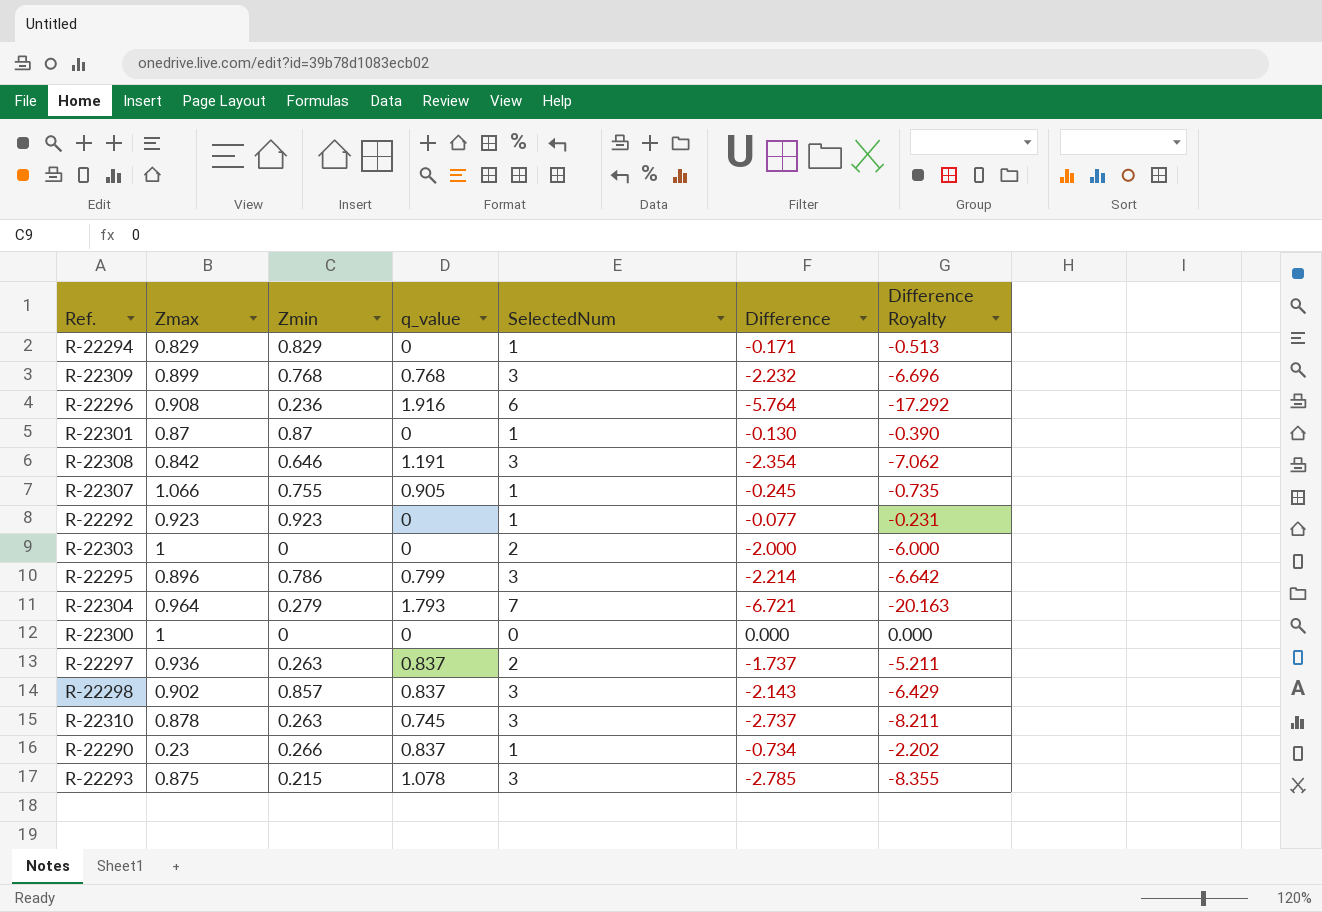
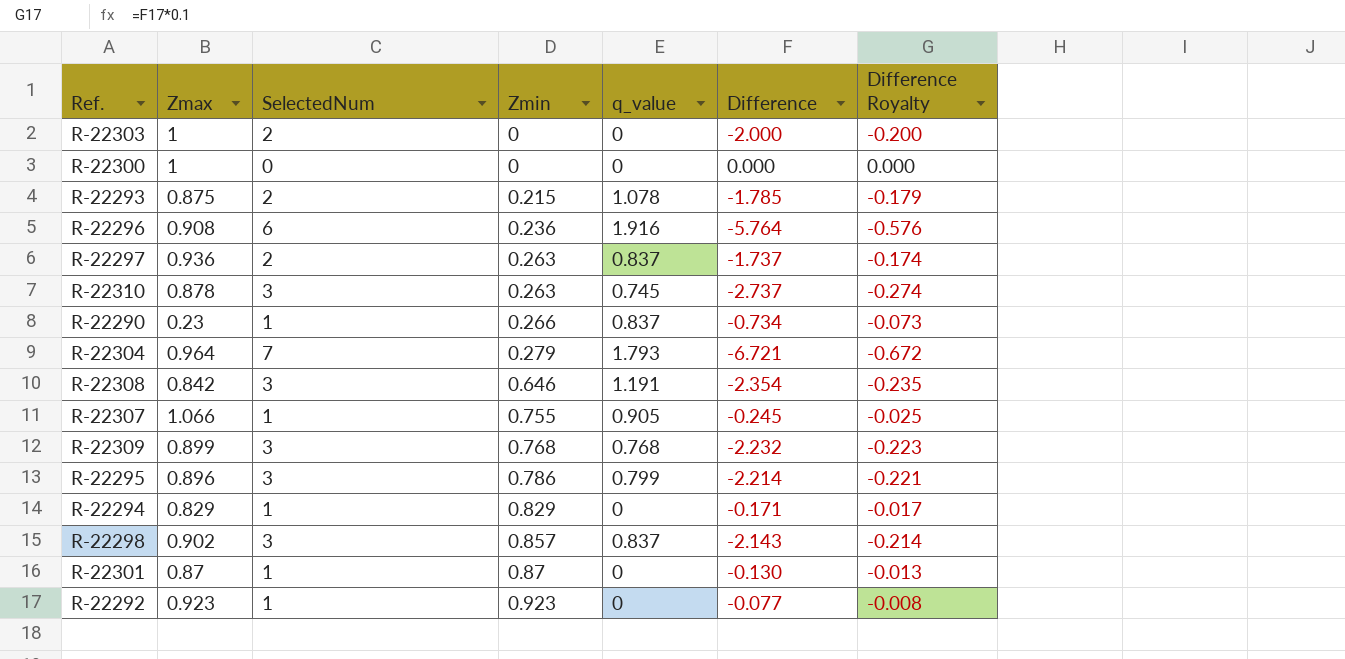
row order: none -> Zmin ascending
column SelectedNum | position: 5 -> 3
column Difference Royalty | formula: [Difference] * 3 -> [Difference] * 0.1
R-22293 | SelectedNum: 3 -> 2
R-22293 | Difference: -2.785 -> -1.785

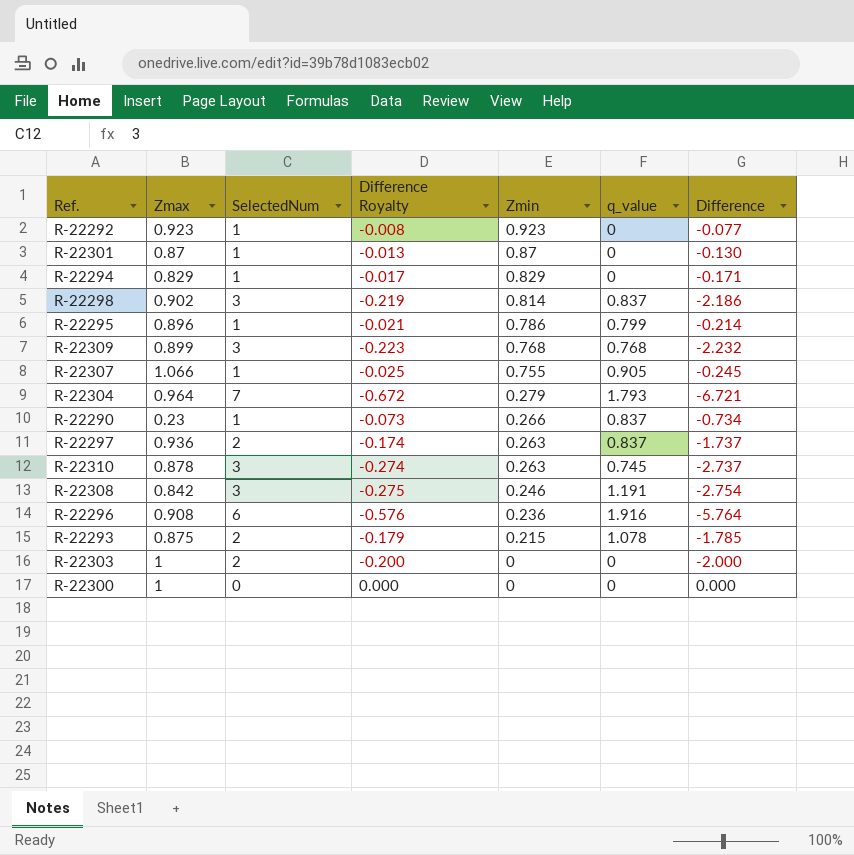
row order: Zmin ascending -> Zmin descending
column Difference Royalty | position: 7 -> 4
R-22298 | Difference Royalty: -0.214 -> -0.219
R-22298 | Zmin: 0.857 -> 0.814
R-22298 | Difference: -2.143 -> -2.186
R-22295 | SelectedNum: 3 -> 1
R-22295 | Difference Royalty: -0.221 -> -0.021
R-22295 | Difference: -2.214 -> -0.214
R-22308 | Difference Royalty: -0.235 -> -0.275
R-22308 | Zmin: 0.646 -> 0.246
R-22308 | Difference: -2.354 -> -2.754

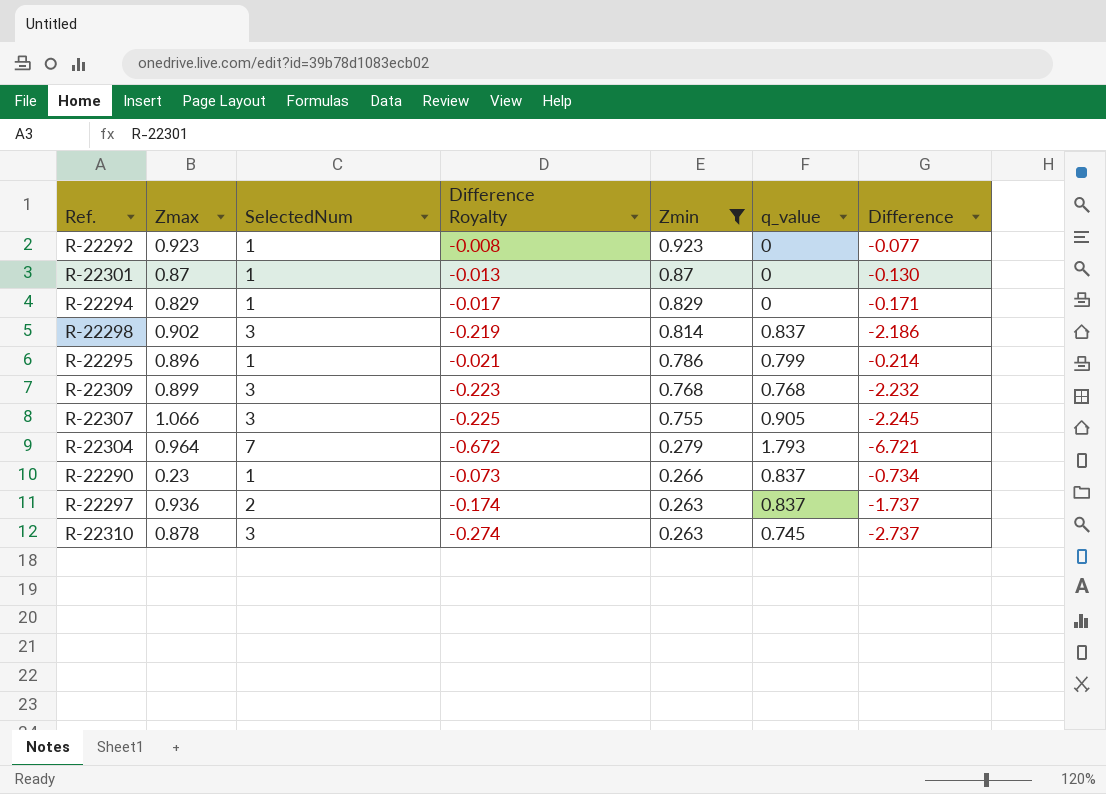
filter: none -> Zmin >= 0.263
R-22307 | SelectedNum: 1 -> 3
R-22307 | Difference Royalty: -0.025 -> -0.225
R-22307 | Difference: -0.245 -> -2.245

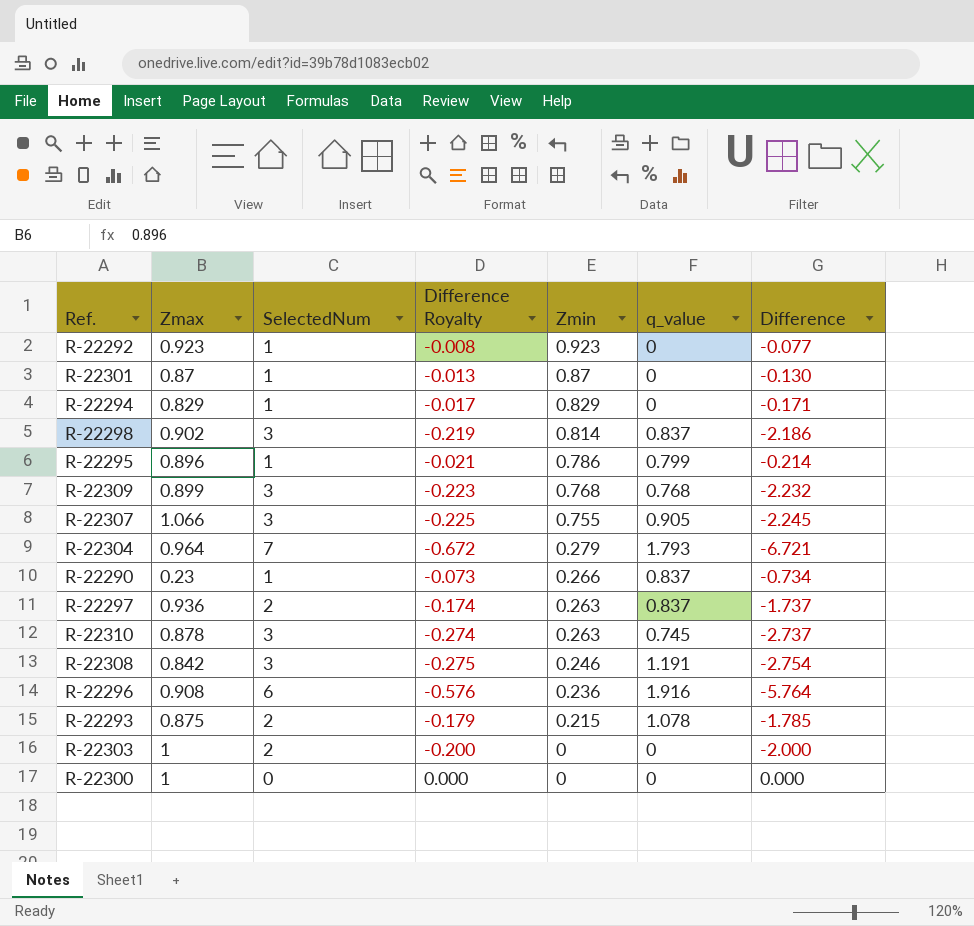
filter: Zmin >= 0.263 -> none

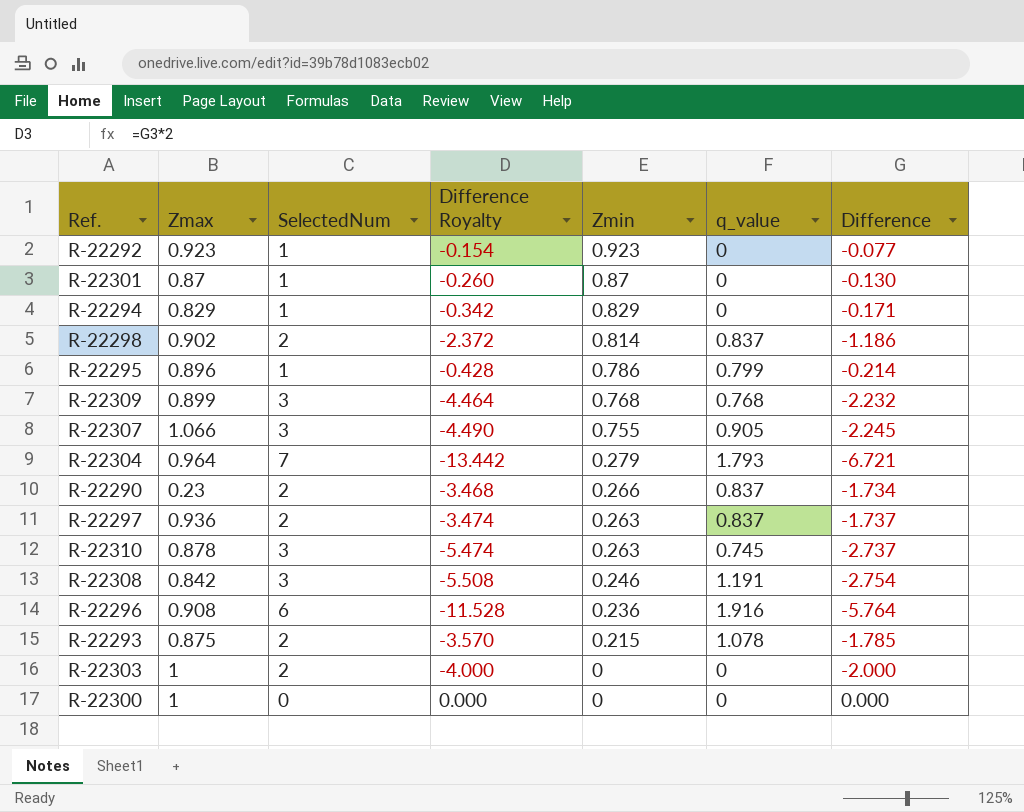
column Difference Royalty | formula: [Difference] * 0.1 -> [Difference] * 2
R-22298 | SelectedNum: 3 -> 2
R-22298 | Difference: -2.186 -> -1.186
R-22290 | SelectedNum: 1 -> 2
R-22290 | Difference: -0.734 -> -1.734

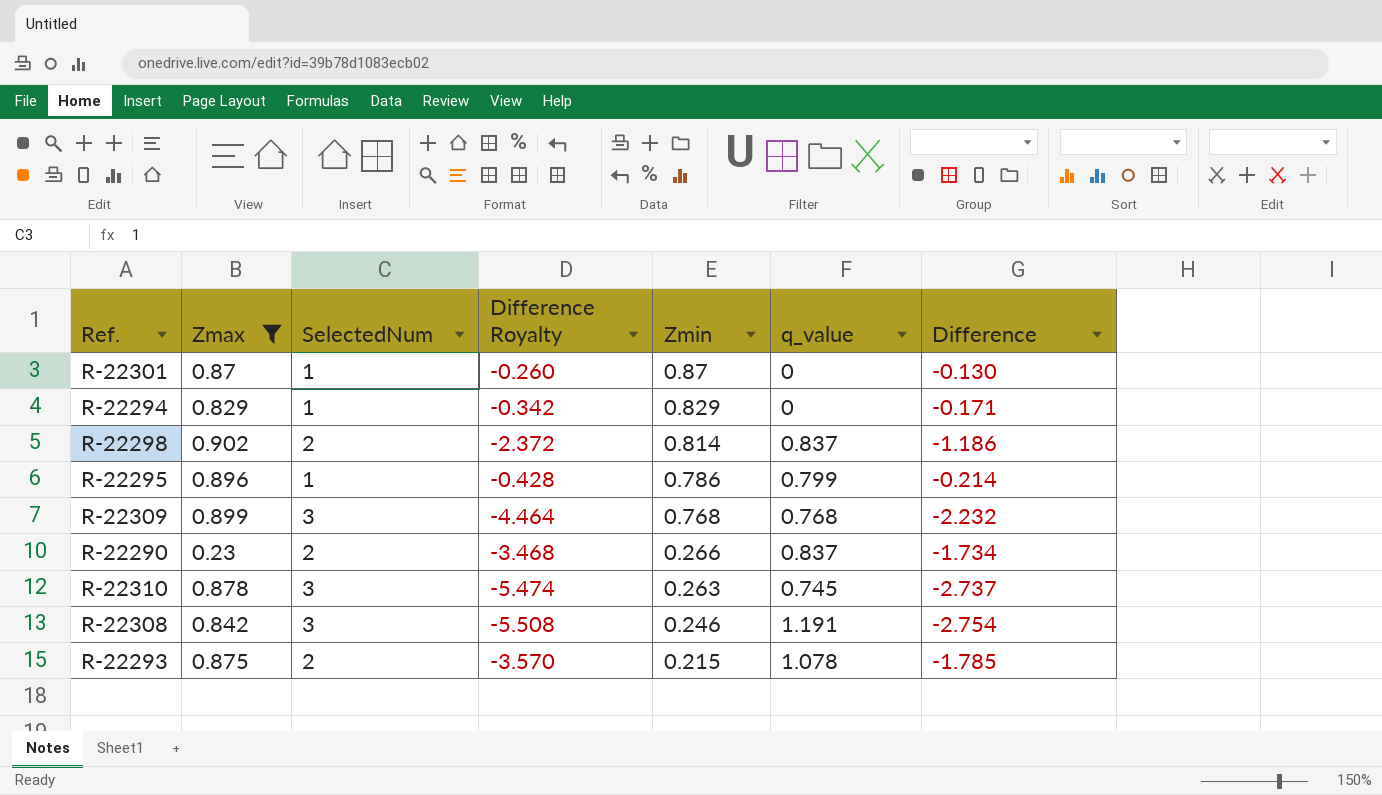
filter: none -> Zmax <= 0.902

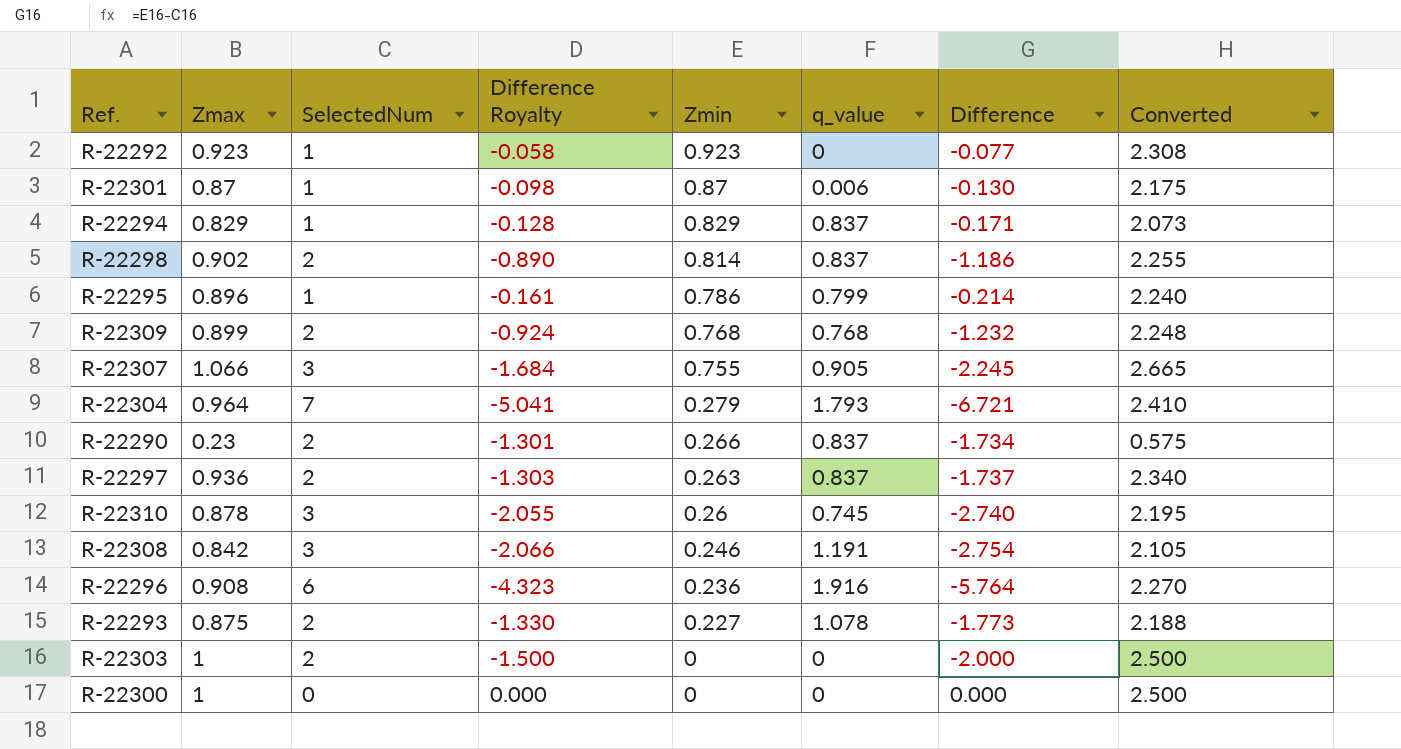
filter: Zmax <= 0.902 -> none
column Difference Royalty | formula: [Difference] * 2 -> [Difference] * 0.75
column Converted | formula: none -> [Zmax] * 2.5
R-22301 | q_value: 0 -> 0.006
R-22294 | q_value: 0 -> 0.837
R-22309 | SelectedNum: 3 -> 2
R-22309 | Difference: -2.232 -> -1.232
R-22310 | Zmin: 0.263 -> 0.26
R-22310 | Difference: -2.737 -> -2.740
R-22293 | Zmin: 0.215 -> 0.227
R-22293 | Difference: -1.785 -> -1.773

